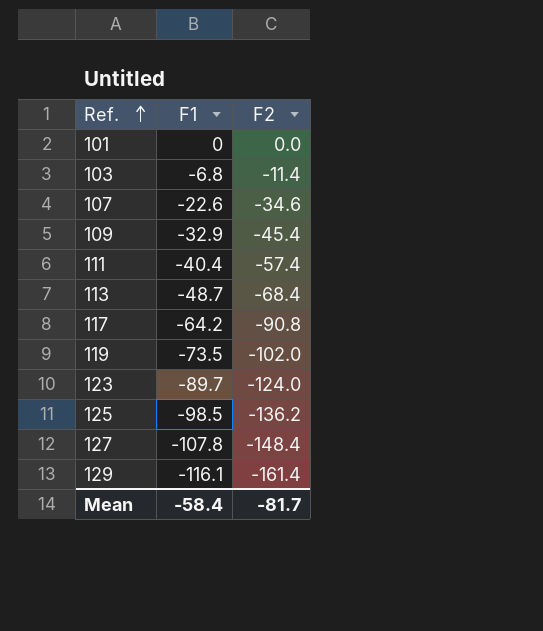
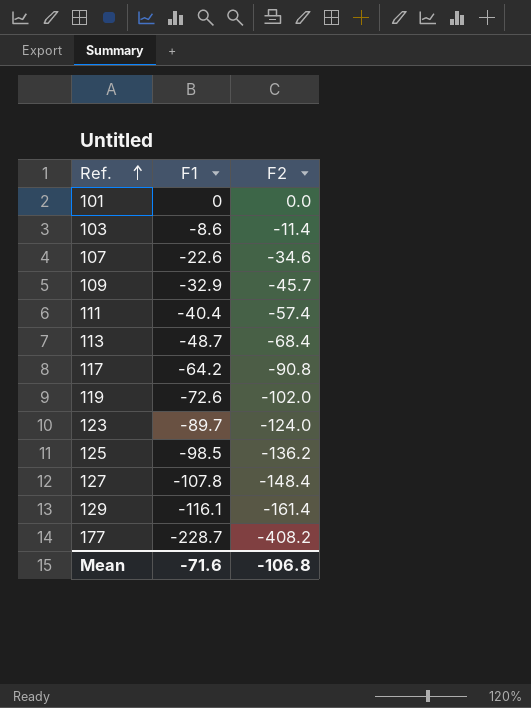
103 | F1: -6.8 -> -8.6
109 | F2: -45.4 -> -45.7
119 | F1: -73.5 -> -72.6
row 177: none -> -228.7 | -408.2
Mean | F1: -58.4 -> -71.6
Mean | F2: -81.7 -> -106.8

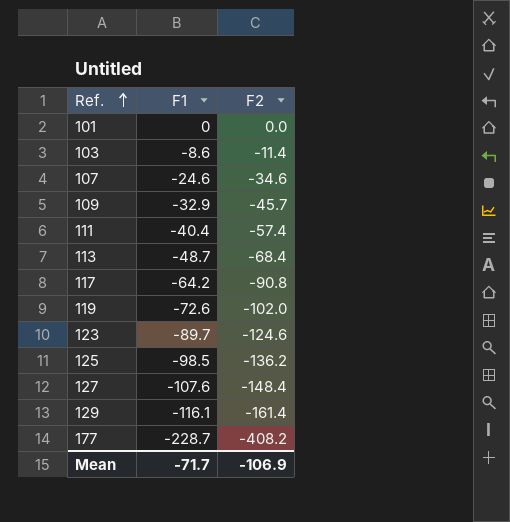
107 | F1: -22.6 -> -24.6
123 | F2: -124.0 -> -124.6
127 | F1: -107.8 -> -107.6
Mean | F1: -71.6 -> -71.7
Mean | F2: -106.8 -> -106.9

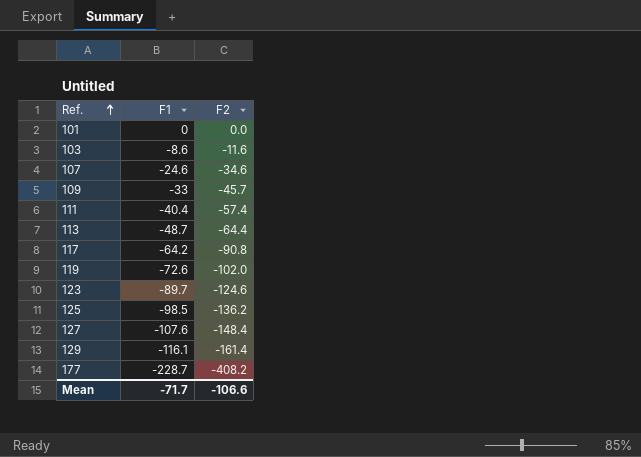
103 | F2: -11.4 -> -11.6
109 | F1: -32.9 -> -33
113 | F2: -68.4 -> -64.4
Mean | F2: -106.9 -> -106.6

